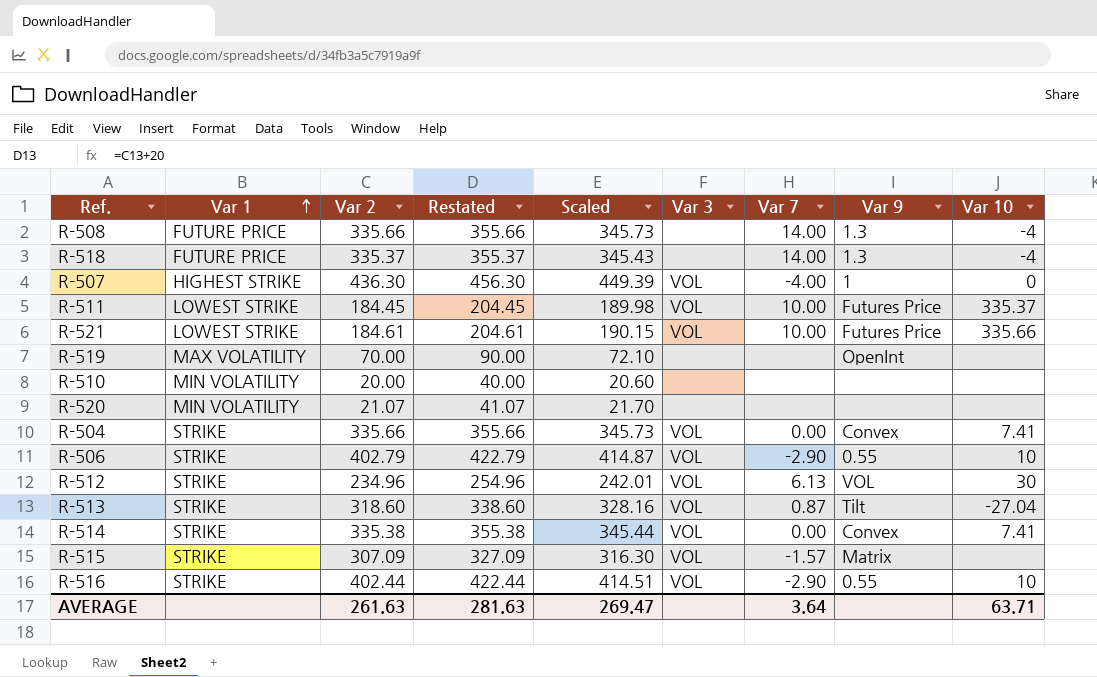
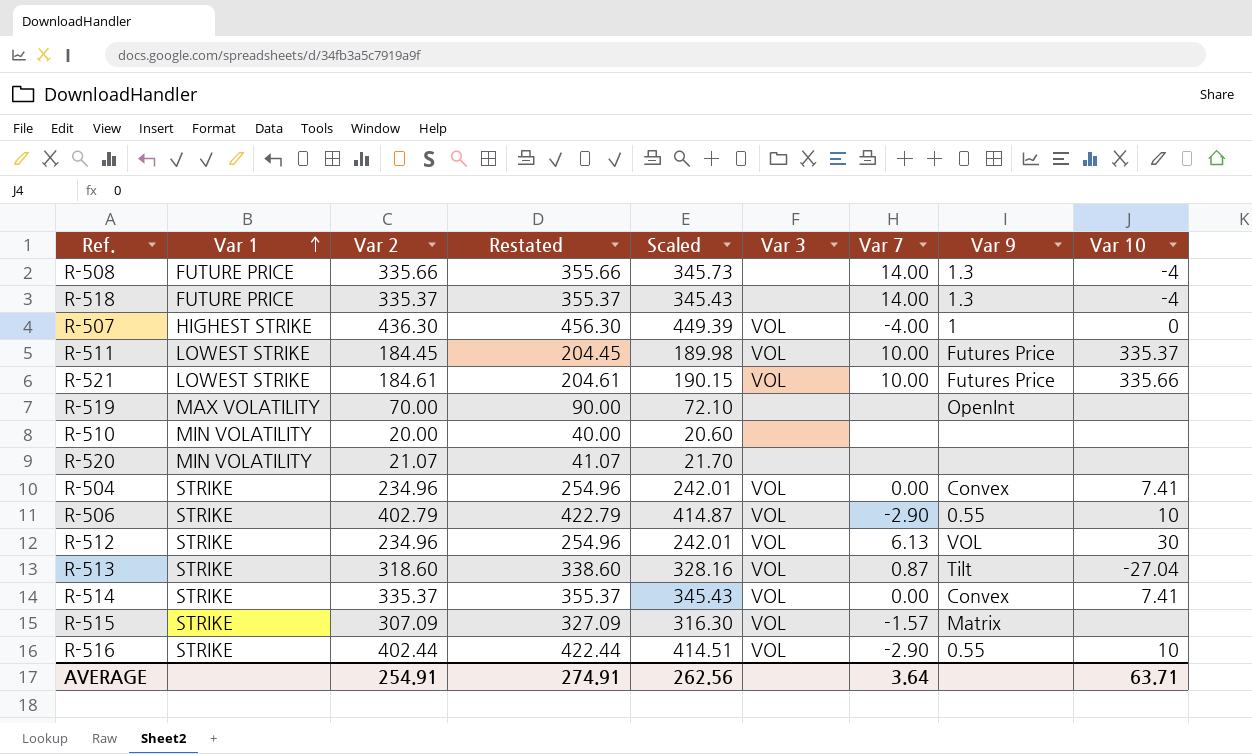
R-504 | Var 2: 335.66 -> 234.96
R-504 | Restated: 355.66 -> 254.96
R-504 | Scaled: 345.73 -> 242.01
R-514 | Var 2: 335.38 -> 335.37
R-514 | Restated: 355.38 -> 355.37
R-514 | Scaled: 345.44 -> 345.43
AVERAGE | Var 2: 261.63 -> 254.91
AVERAGE | Restated: 281.63 -> 274.91
AVERAGE | Scaled: 269.47 -> 262.56

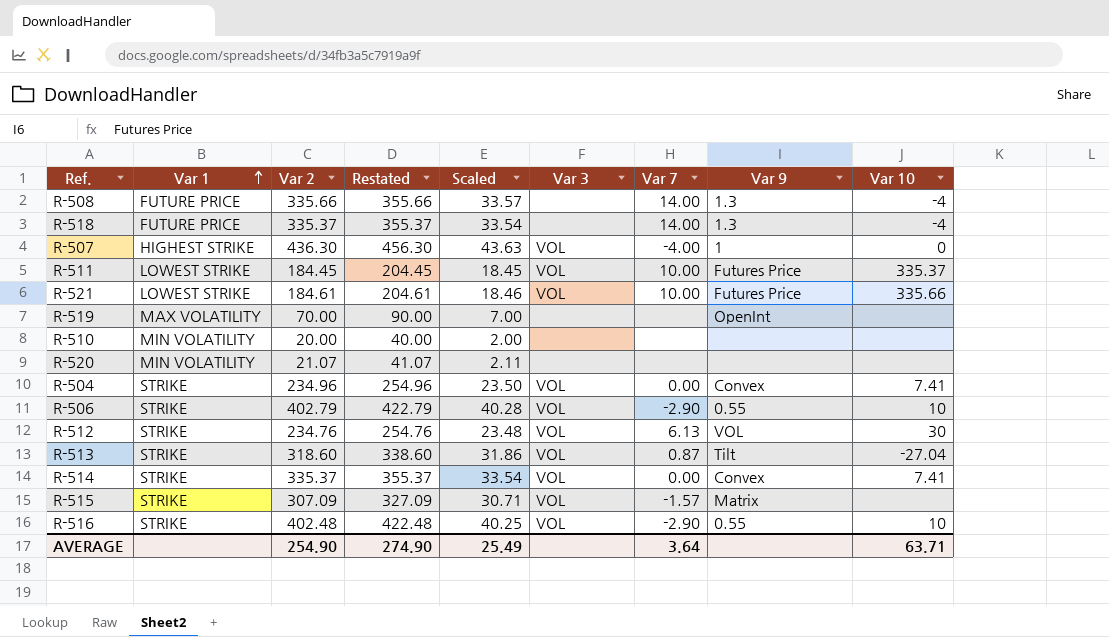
column Scaled | formula: [Var 2] * 1.03 -> [Var 2] * 0.1
R-512 | Var 2: 234.96 -> 234.76
R-512 | Restated: 254.96 -> 254.76
R-516 | Var 2: 402.44 -> 402.48
R-516 | Restated: 422.44 -> 422.48
AVERAGE | Var 2: 254.91 -> 254.90
AVERAGE | Restated: 274.91 -> 274.90
AVERAGE | Scaled: 262.56 -> 25.49

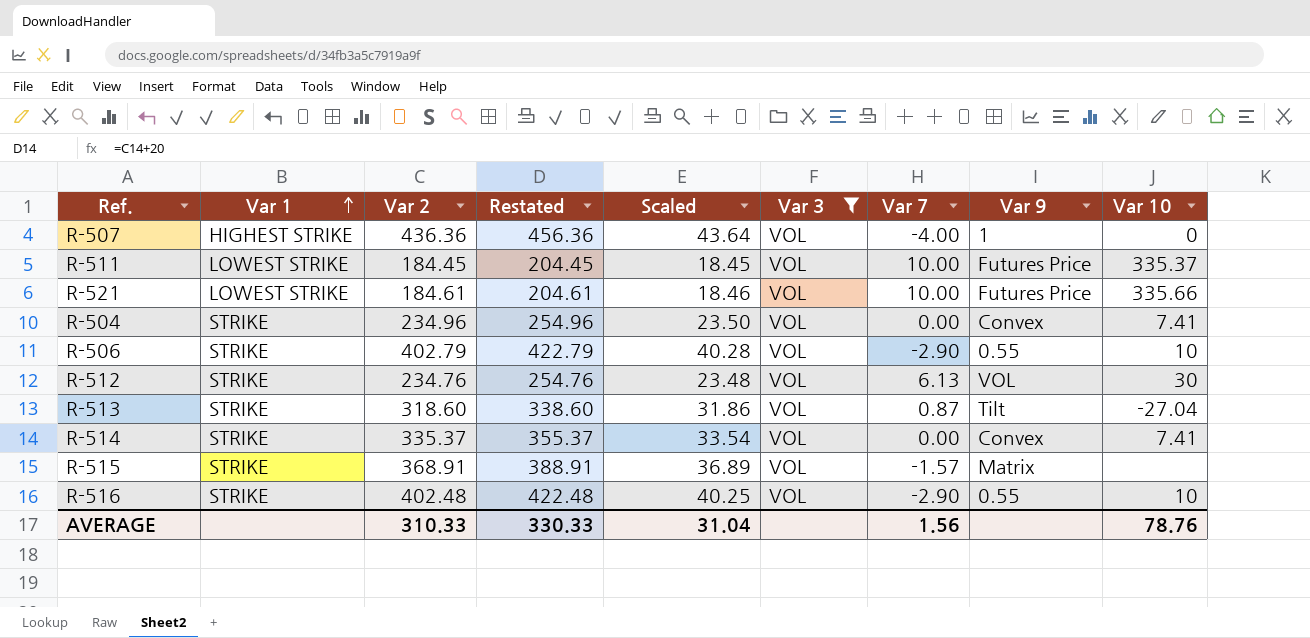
filter: none -> Var 3 = VOL
R-507 | Var 2: 436.30 -> 436.36
R-507 | Restated: 456.30 -> 456.36
R-507 | Scaled: 43.63 -> 43.64
R-515 | Var 2: 307.09 -> 368.91
R-515 | Restated: 327.09 -> 388.91
R-515 | Scaled: 30.71 -> 36.89
AVERAGE | Var 2: 254.90 -> 310.33
AVERAGE | Restated: 274.90 -> 330.33
AVERAGE | Scaled: 25.49 -> 31.04
AVERAGE | Var 7: 3.64 -> 1.56
AVERAGE | Var 10: 63.71 -> 78.76

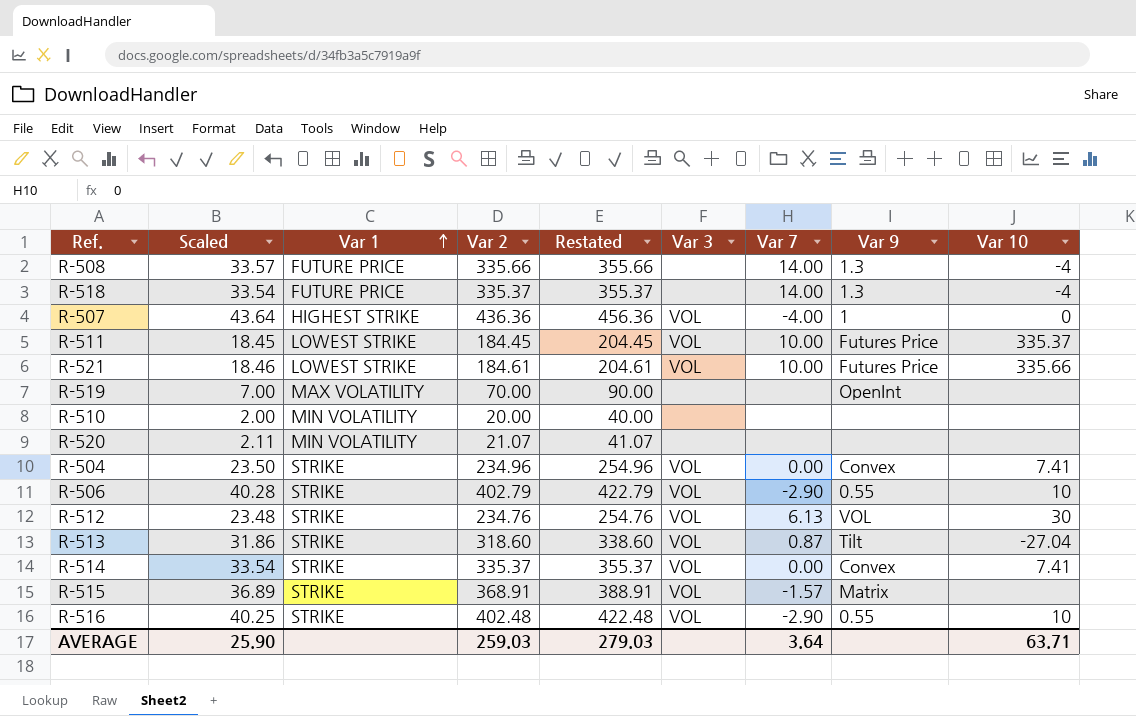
filter: Var 3 = VOL -> none
column Scaled | position: 5 -> 2
AVERAGE | Scaled: 31.04 -> 25.90
AVERAGE | Var 2: 310.33 -> 259.03
AVERAGE | Restated: 330.33 -> 279.03
AVERAGE | Var 7: 1.56 -> 3.64
AVERAGE | Var 10: 78.76 -> 63.71

